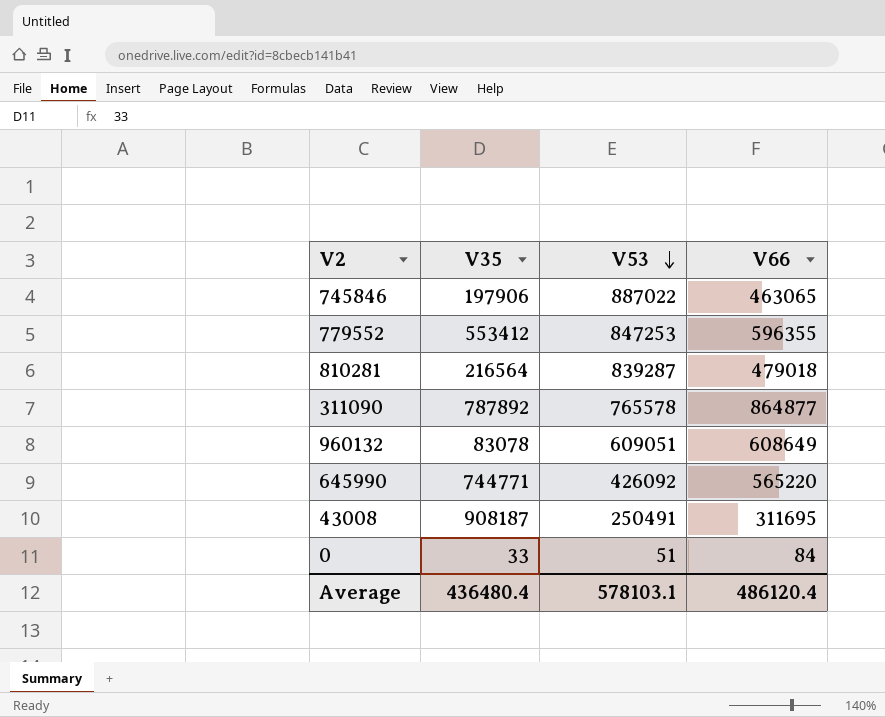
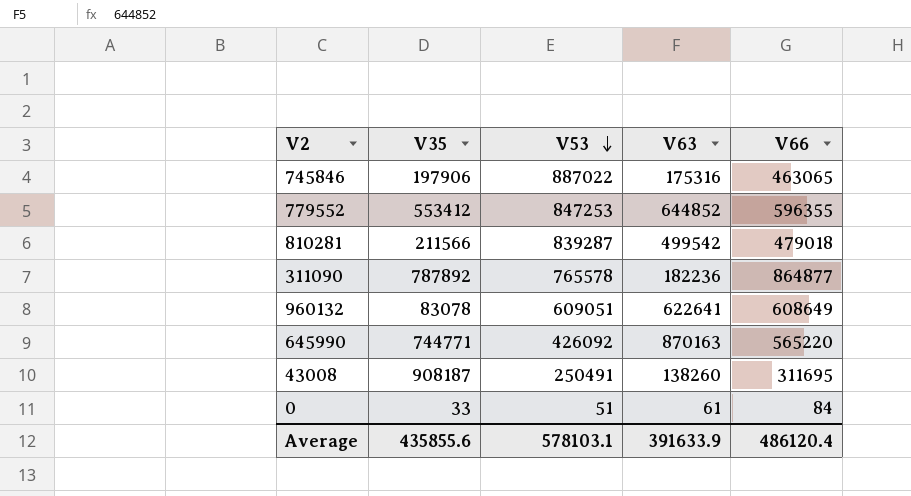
column V63 | position: none -> 4
810281 | V35: 216564 -> 211566
Average | V35: 436480.4 -> 435855.6

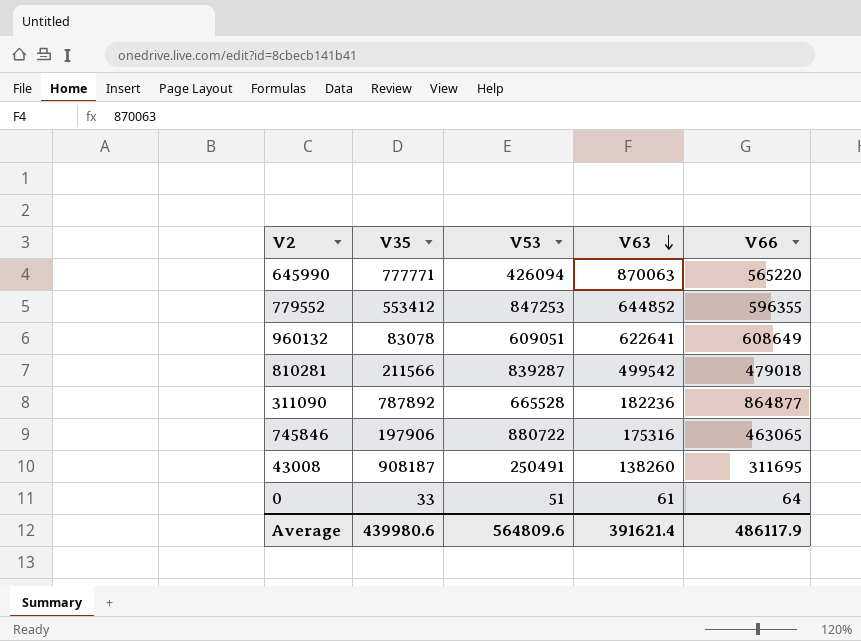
row order: V53 descending -> V63 descending
645990 | V35: 744771 -> 777771
645990 | V53: 426092 -> 426094
645990 | V63: 870163 -> 870063
311090 | V53: 765578 -> 665528
745846 | V53: 887022 -> 880722
0 | V66: 84 -> 64
Average | V35: 435855.6 -> 439980.6
Average | V53: 578103.1 -> 564809.6
Average | V63: 391633.9 -> 391621.4
Average | V66: 486120.4 -> 486117.9

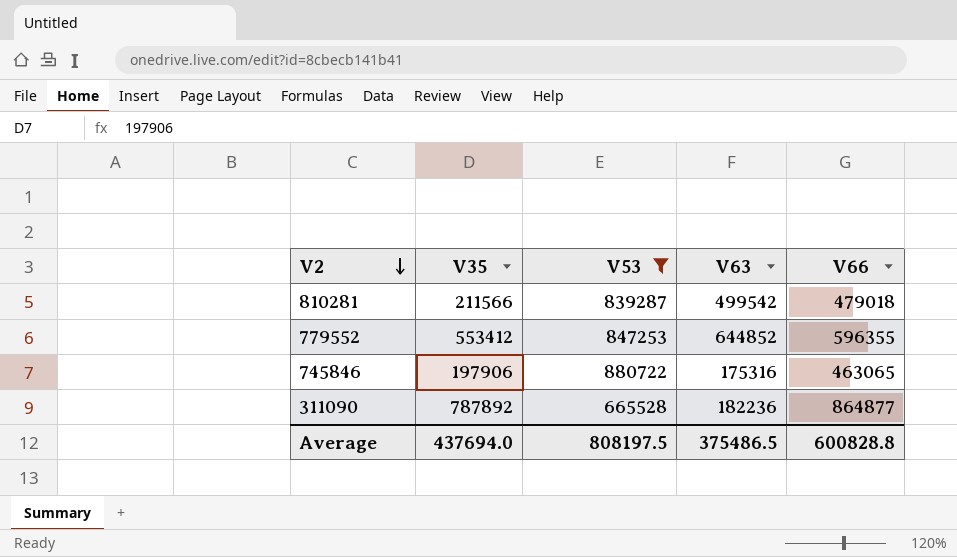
filter: none -> V53 >= 665528
row order: V63 descending -> V2 descending
Average | V35: 439980.6 -> 437694.0
Average | V53: 564809.6 -> 808197.5
Average | V63: 391621.4 -> 375486.5
Average | V66: 486117.9 -> 600828.8

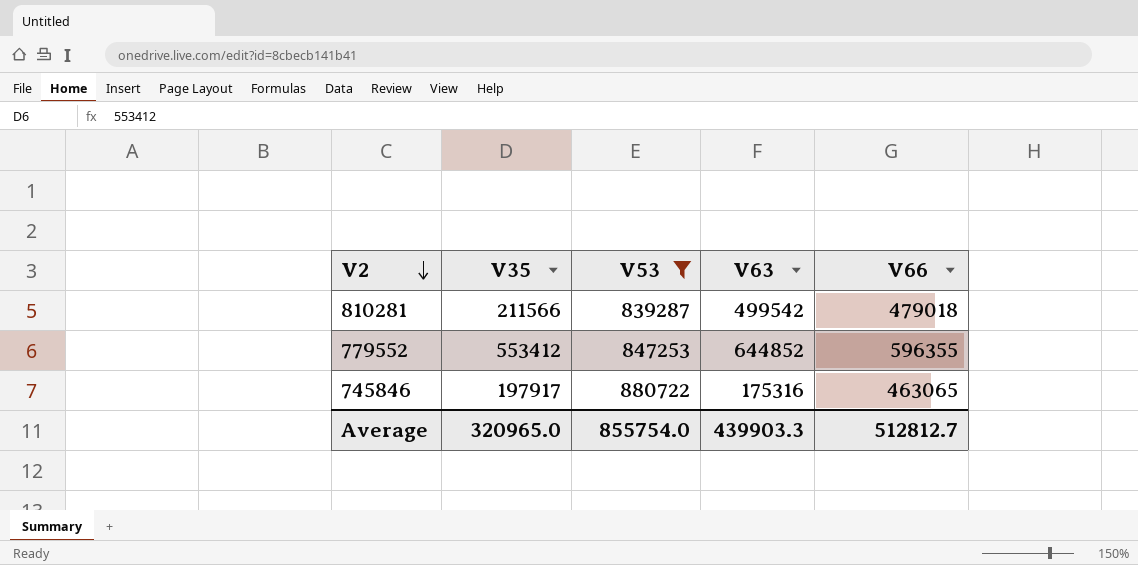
row 311090: 787892 | 665528 | 182236 | 864877 -> none
745846 | V35: 197906 -> 197917
Average | V35: 437694.0 -> 320965.0
Average | V53: 808197.5 -> 855754.0
Average | V63: 375486.5 -> 439903.3
Average | V66: 600828.8 -> 512812.7

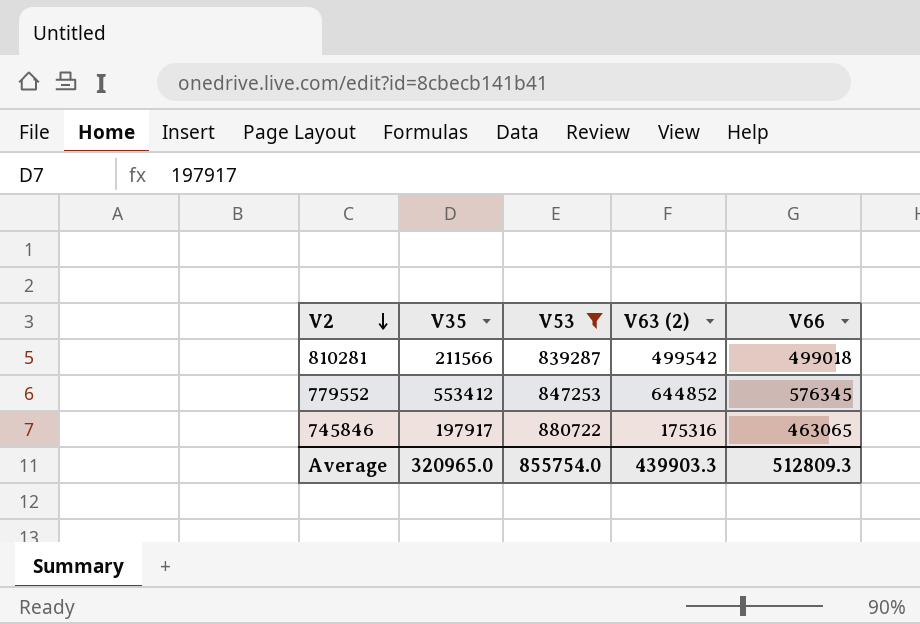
column name: V63 -> V63 (2)
810281 | V66: 479018 -> 499018
779552 | V66: 596355 -> 576345
Average | V66: 512812.7 -> 512809.3

